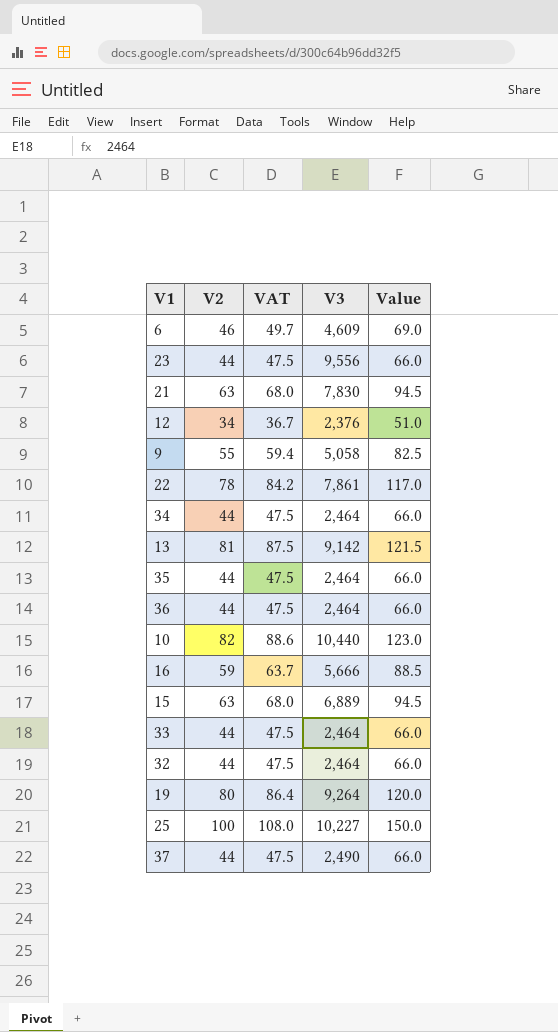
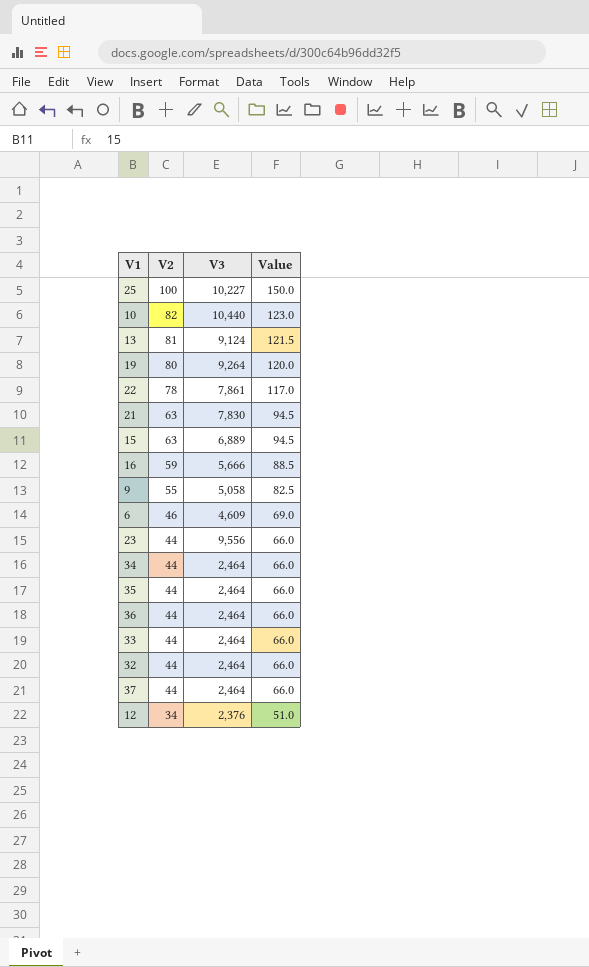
row order: none -> V2 descending
column VAT | formula: [V2] * 1.08 -> none
13 | V3: 9,142 -> 9,124
37 | V3: 2,490 -> 2,464

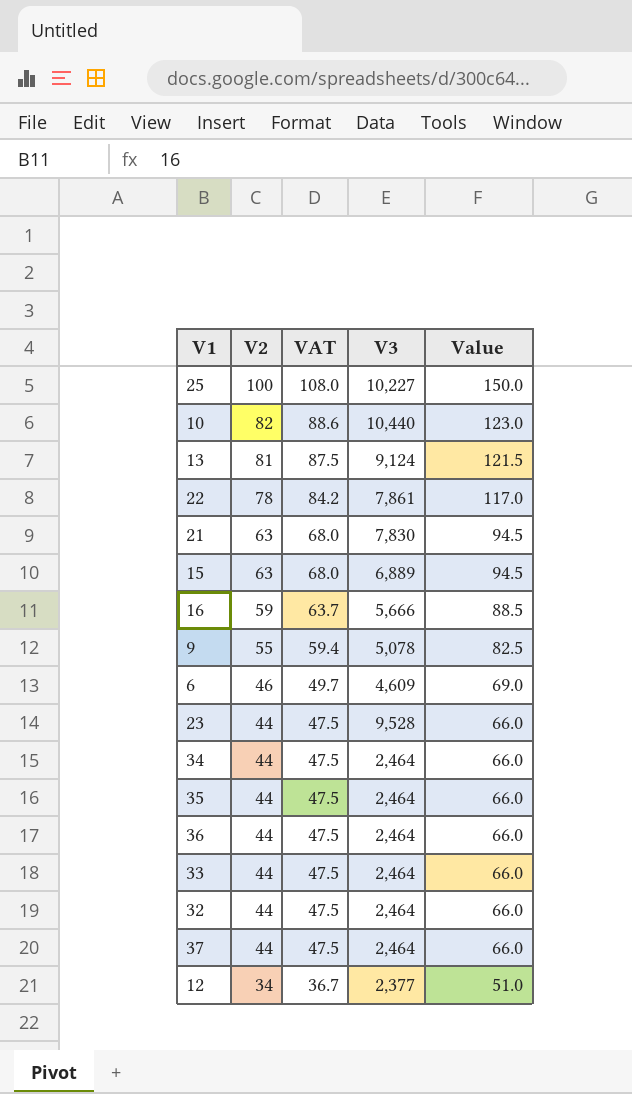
column VAT | formula: none -> [V2] * 1.08
row 19: 80 | 9,264 | 120.0 -> none
9 | V3: 5,058 -> 5,078
23 | V3: 9,556 -> 9,528
12 | V3: 2,376 -> 2,377

